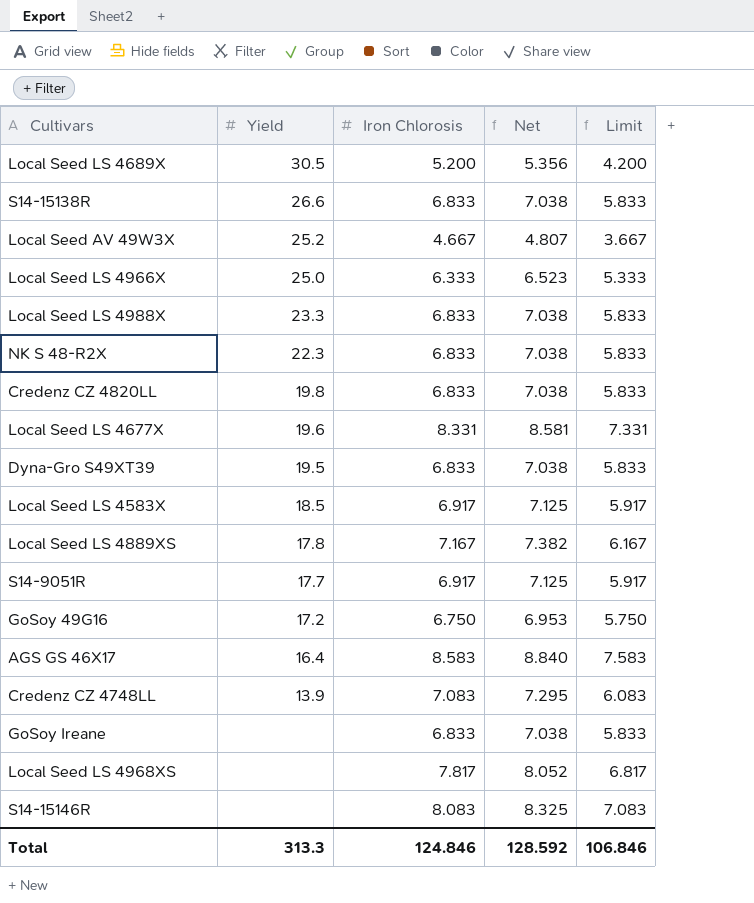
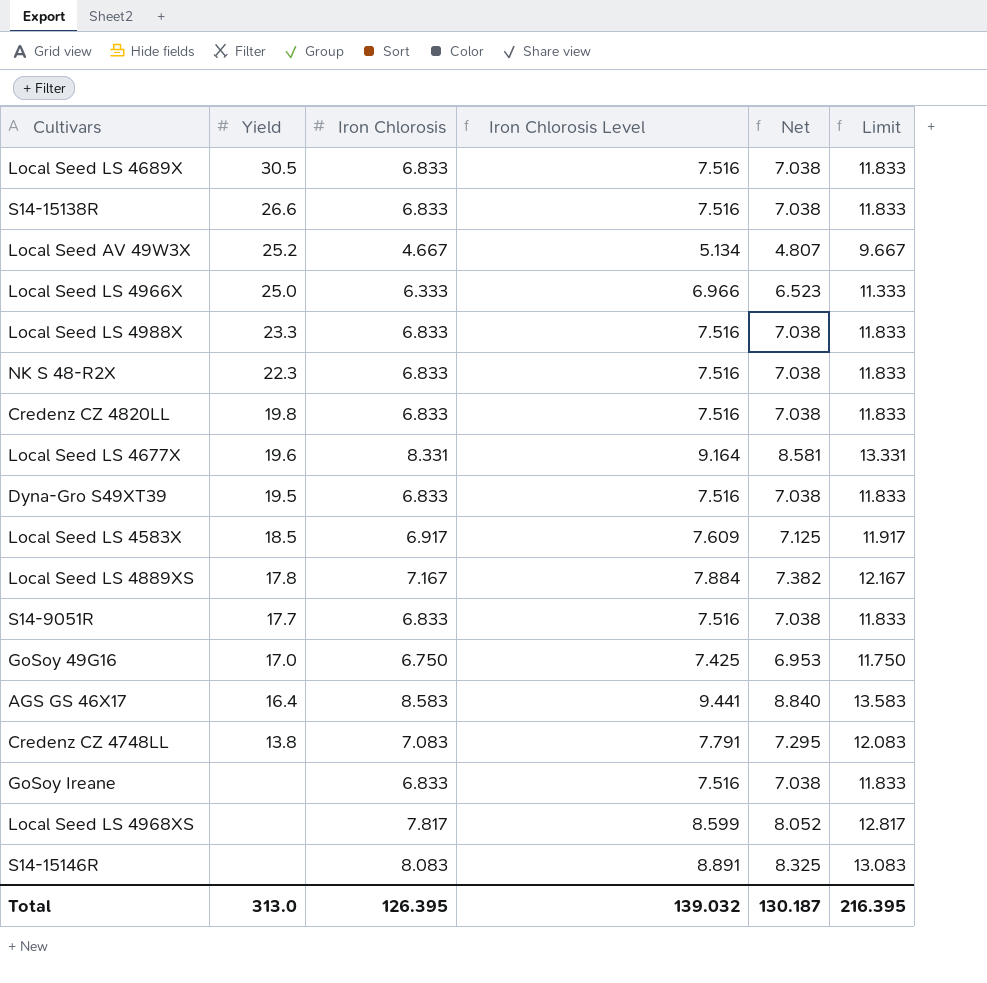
column Iron Chlorosis Level | formula: none -> [Iron Chlorosis] * 1.1
column Limit | formula: [Iron Chlorosis] - 1 -> [Iron Chlorosis] + 5
Local Seed LS 4689X | Iron Chlorosis: 5.200 -> 6.833
Local Seed LS 4689X | Net: 5.356 -> 7.038
S14-9051R | Iron Chlorosis: 6.917 -> 6.833
S14-9051R | Net: 7.125 -> 7.038
GoSoy 49G16 | Yield: 17.2 -> 17.0
Credenz CZ 4748LL | Yield: 13.9 -> 13.8
Total | Yield: 313.3 -> 313.0
Total | Iron Chlorosis: 124.846 -> 126.395
Total | Net: 128.592 -> 130.187
Total | Limit: 106.846 -> 216.395

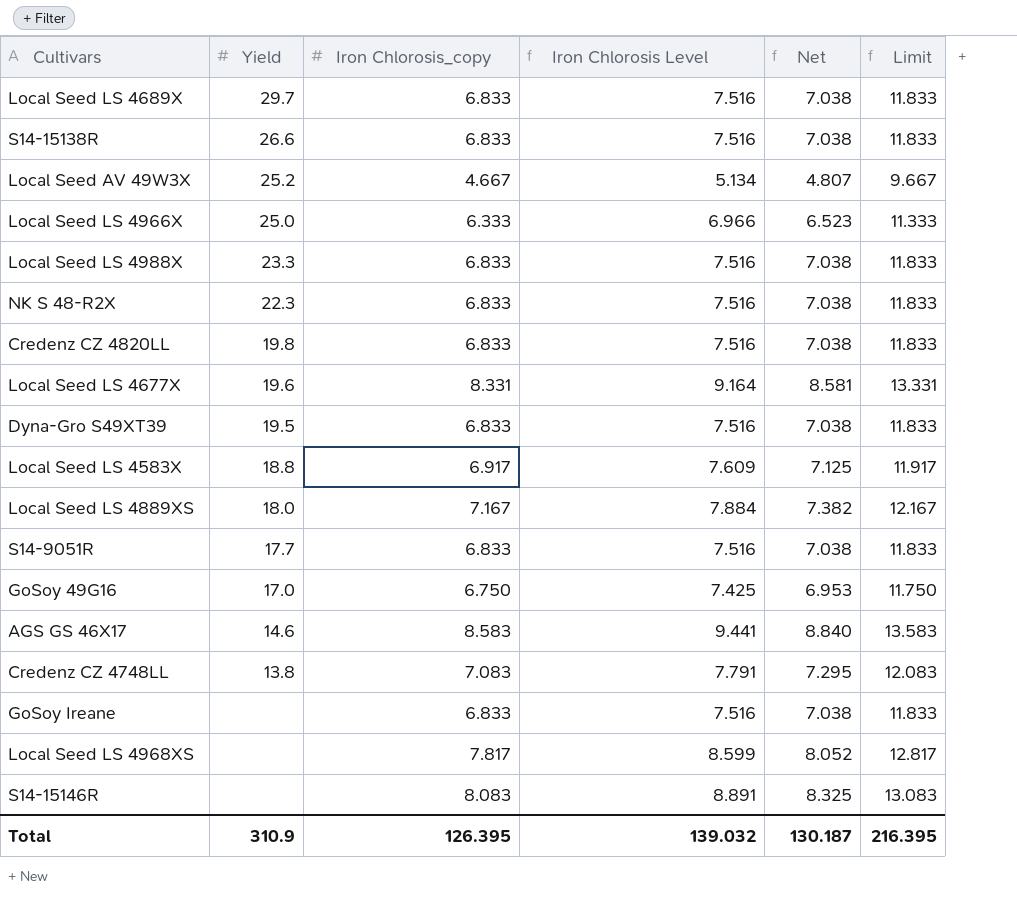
column name: Iron Chlorosis -> Iron Chlorosis_copy
Local Seed LS 4689X | Yield: 30.5 -> 29.7
Local Seed LS 4583X | Yield: 18.5 -> 18.8
Local Seed LS 4889XS | Yield: 17.8 -> 18.0
AGS GS 46X17 | Yield: 16.4 -> 14.6
Total | Yield: 313.0 -> 310.9

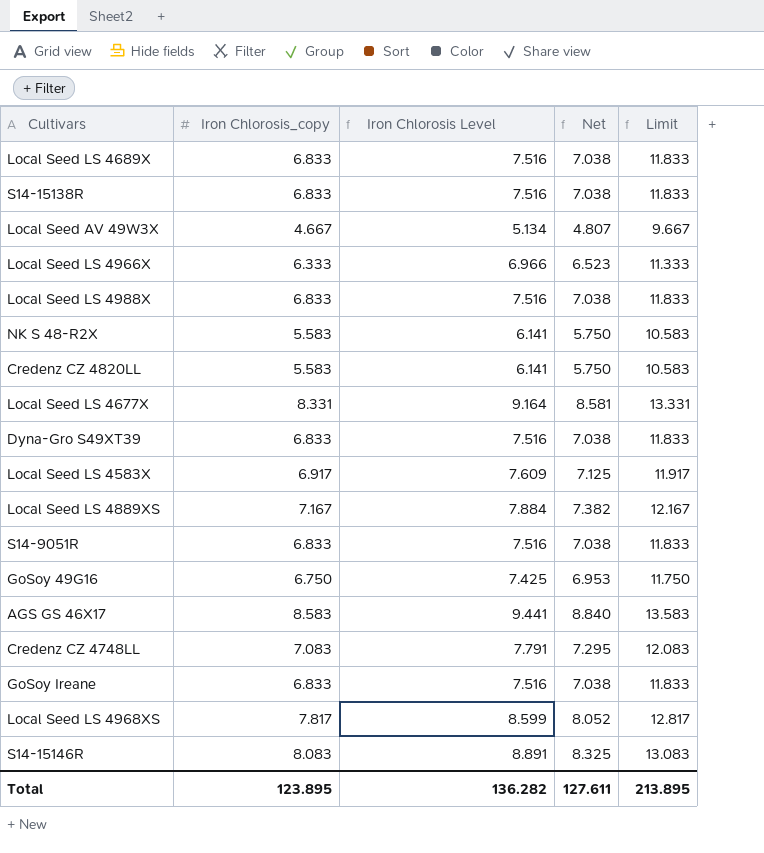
column Yield | position: 2 -> none
NK S 48-R2X | Iron Chlorosis_copy: 6.833 -> 5.583
NK S 48-R2X | Iron Chlorosis Level: 7.516 -> 6.141
NK S 48-R2X | Net: 7.038 -> 5.750
NK S 48-R2X | Limit: 11.833 -> 10.583
Credenz CZ 4820LL | Iron Chlorosis_copy: 6.833 -> 5.583
Credenz CZ 4820LL | Iron Chlorosis Level: 7.516 -> 6.141
Credenz CZ 4820LL | Net: 7.038 -> 5.750
Credenz CZ 4820LL | Limit: 11.833 -> 10.583
Total | Iron Chlorosis_copy: 126.395 -> 123.895
Total | Iron Chlorosis Level: 139.032 -> 136.282
Total | Net: 130.187 -> 127.611
Total | Limit: 216.395 -> 213.895

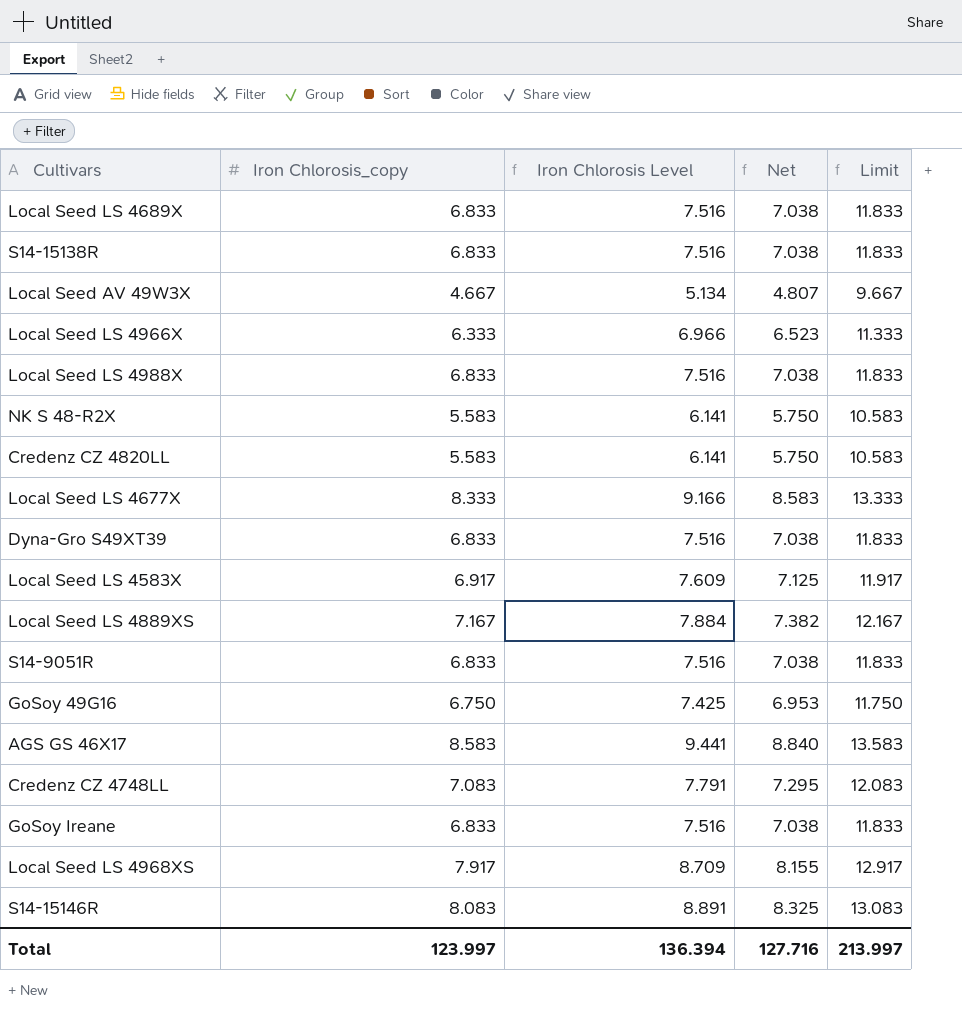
Local Seed LS 4677X | Iron Chlorosis_copy: 8.331 -> 8.333
Local Seed LS 4677X | Iron Chlorosis Level: 9.164 -> 9.166
Local Seed LS 4677X | Net: 8.581 -> 8.583
Local Seed LS 4677X | Limit: 13.331 -> 13.333
Local Seed LS 4968XS | Iron Chlorosis_copy: 7.817 -> 7.917
Local Seed LS 4968XS | Iron Chlorosis Level: 8.599 -> 8.709
Local Seed LS 4968XS | Net: 8.052 -> 8.155
Local Seed LS 4968XS | Limit: 12.817 -> 12.917
Total | Iron Chlorosis_copy: 123.895 -> 123.997
Total | Iron Chlorosis Level: 136.282 -> 136.394
Total | Net: 127.611 -> 127.716
Total | Limit: 213.895 -> 213.997

